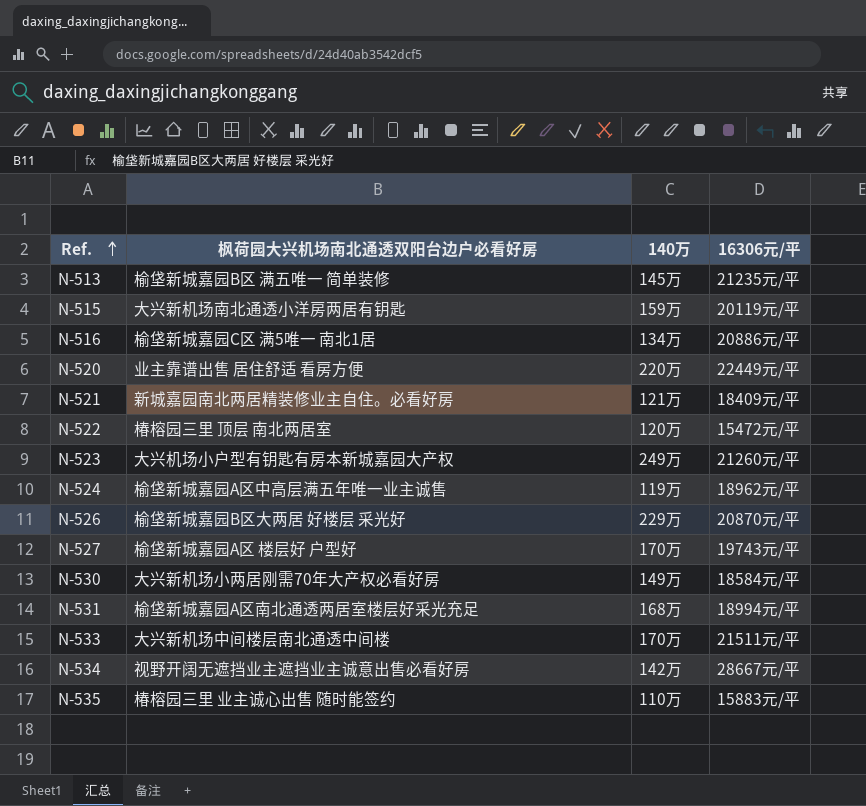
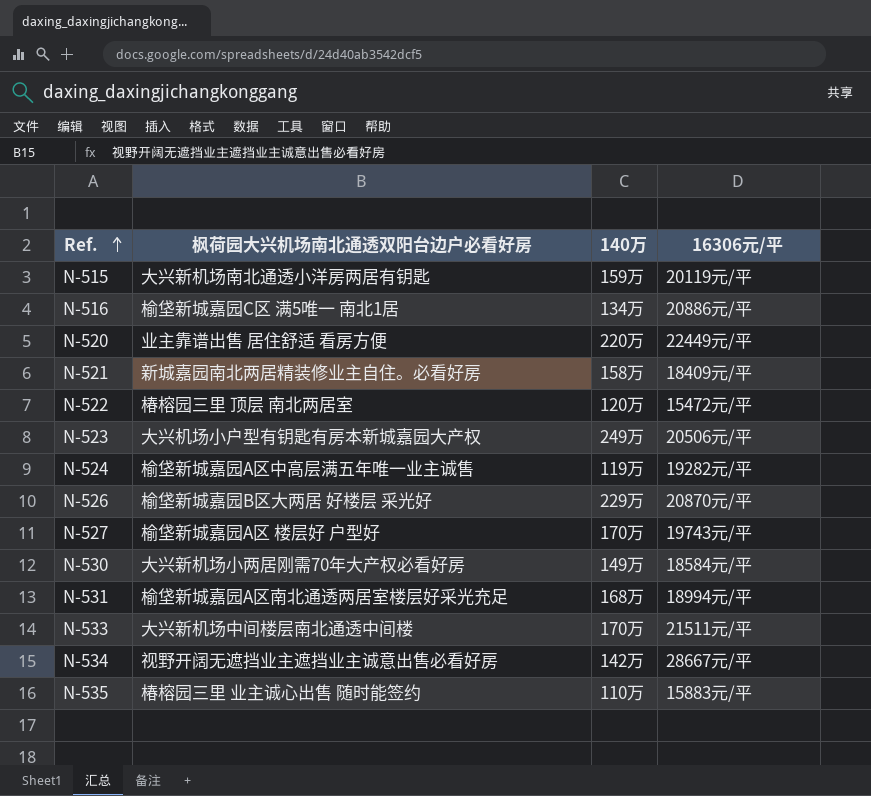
row N-513: 榆垡新城嘉园B区 满五唯一 简单装修 | 145万 | 21235元/平 -> none
N-521 | 140万: 121万 -> 158万
N-523 | 16306元/平: 21260元/平 -> 20506元/平
N-524 | 16306元/平: 18962元/平 -> 19282元/平

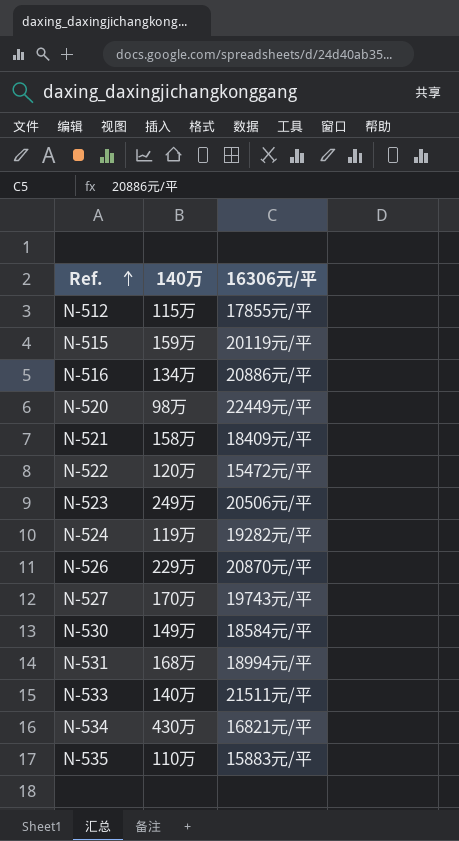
column 枫荷园大兴机场南北通透双阳台边户必看好房 | position: 2 -> none
row N-512: none -> 115万 | 17855元/平
N-520 | 140万: 220万 -> 98万
N-533 | 140万: 170万 -> 140万
N-534 | 140万: 142万 -> 430万
N-534 | 16306元/平: 28667元/平 -> 16821元/平

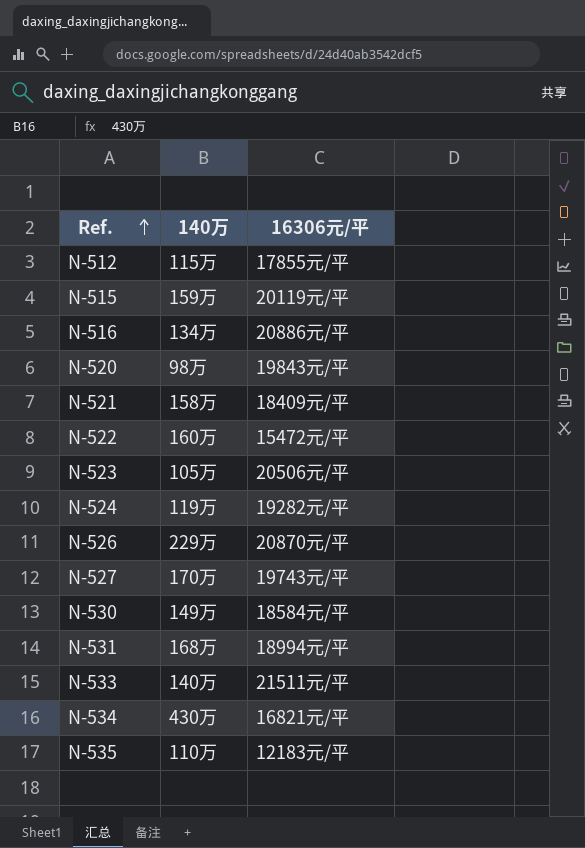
N-520 | 16306元/平: 22449元/平 -> 19843元/平
N-522 | 140万: 120万 -> 160万
N-523 | 140万: 249万 -> 105万
N-535 | 16306元/平: 15883元/平 -> 12183元/平

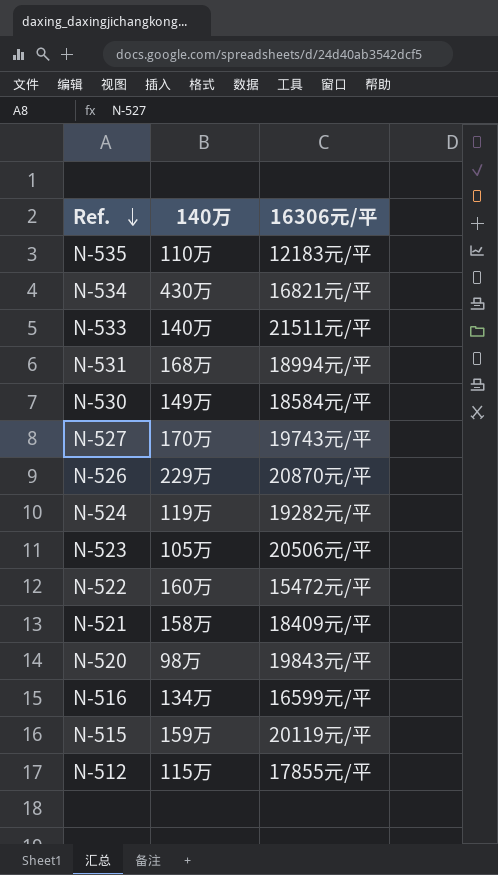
row order: Ref. ascending -> Ref. descending
N-516 | 16306元/平: 20886元/平 -> 16599元/平

